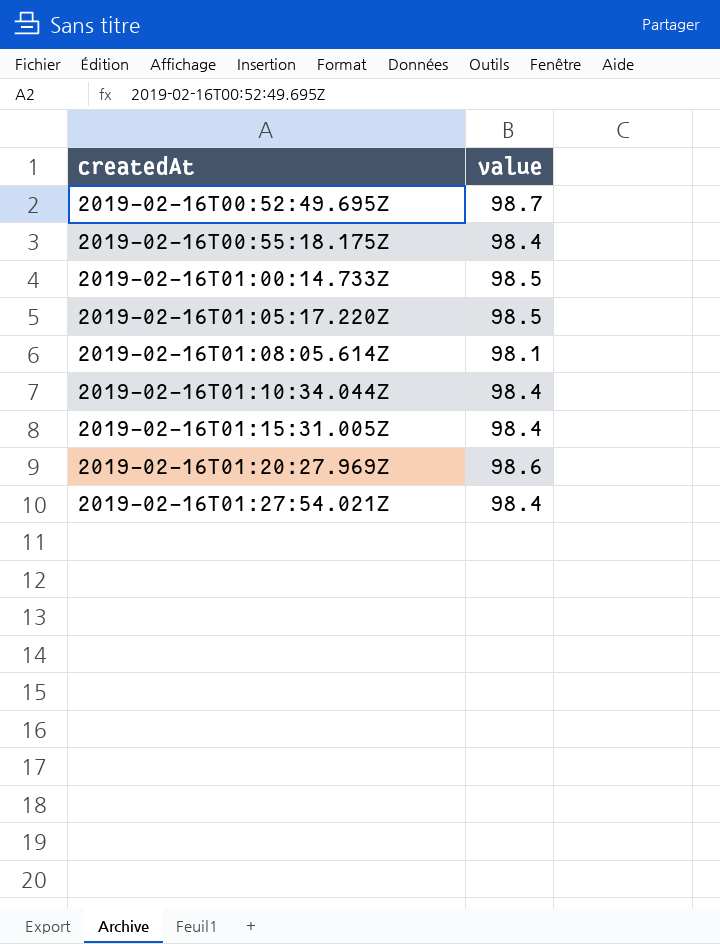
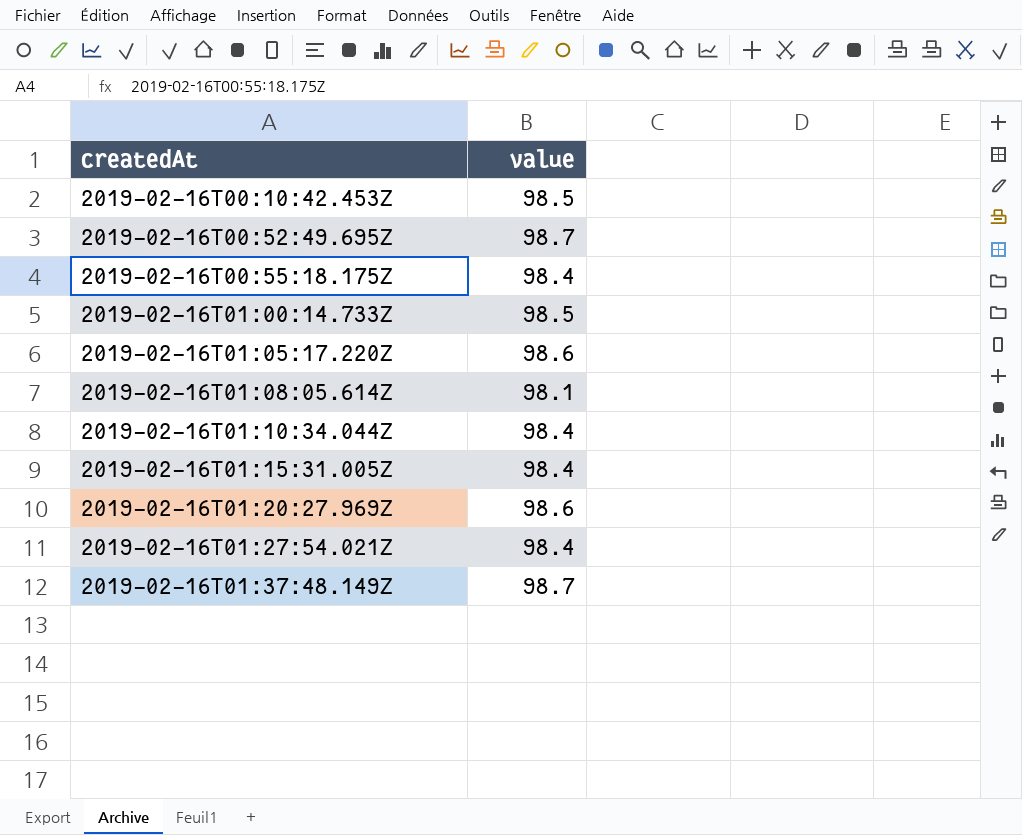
row 2019-02-16T00:10:42.453Z: none -> 98.5
2019-02-16T01:05:17.220Z | value: 98.5 -> 98.6
row 2019-02-16T01:37:48.149Z: none -> 98.7

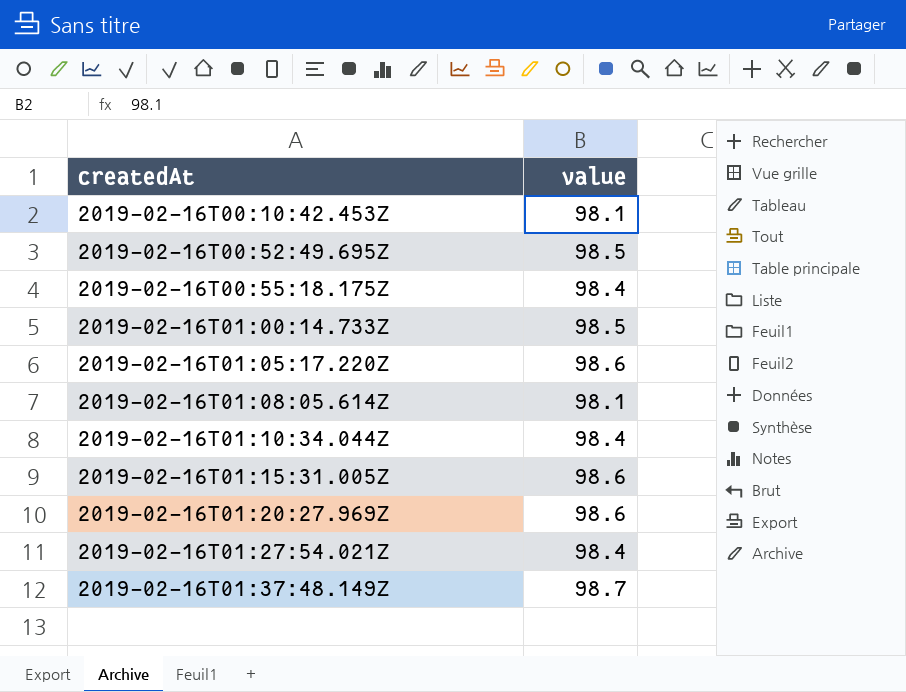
2019-02-16T00:10:42.453Z | value: 98.5 -> 98.1
2019-02-16T00:52:49.695Z | value: 98.7 -> 98.5
2019-02-16T01:15:31.005Z | value: 98.4 -> 98.6

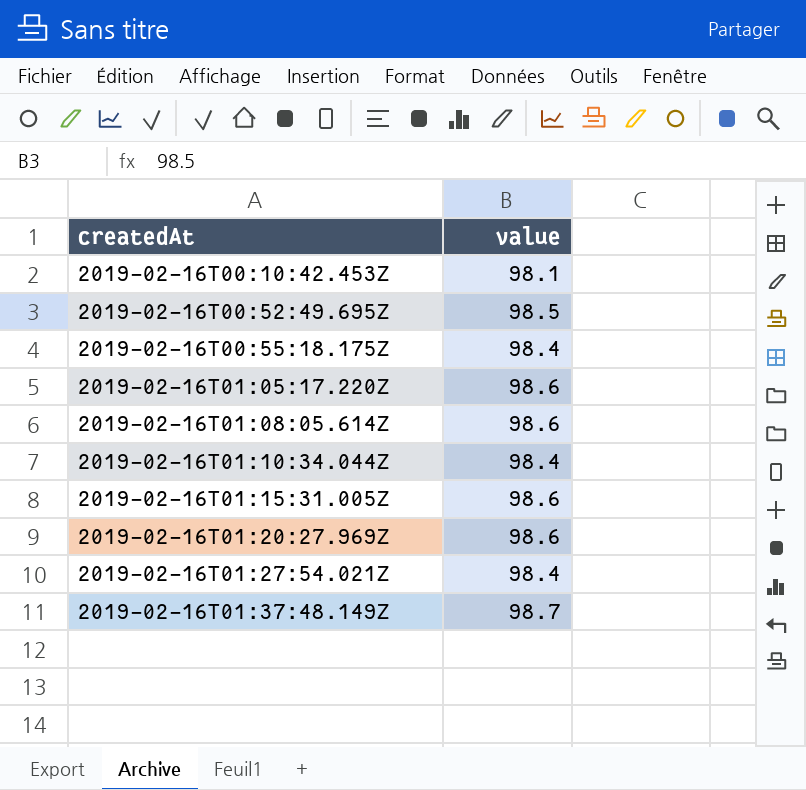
row 2019-02-16T01:00:14.733Z: 98.5 -> none
2019-02-16T01:08:05.614Z | value: 98.1 -> 98.6

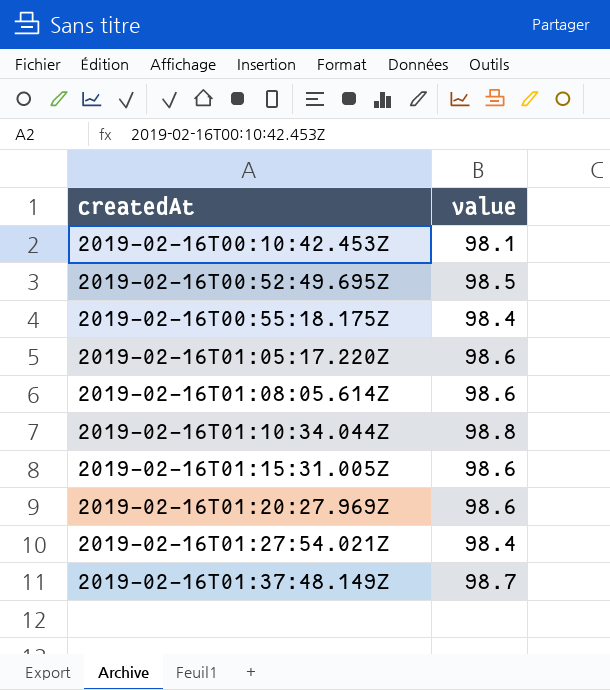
2019-02-16T01:10:34.044Z | value: 98.4 -> 98.8

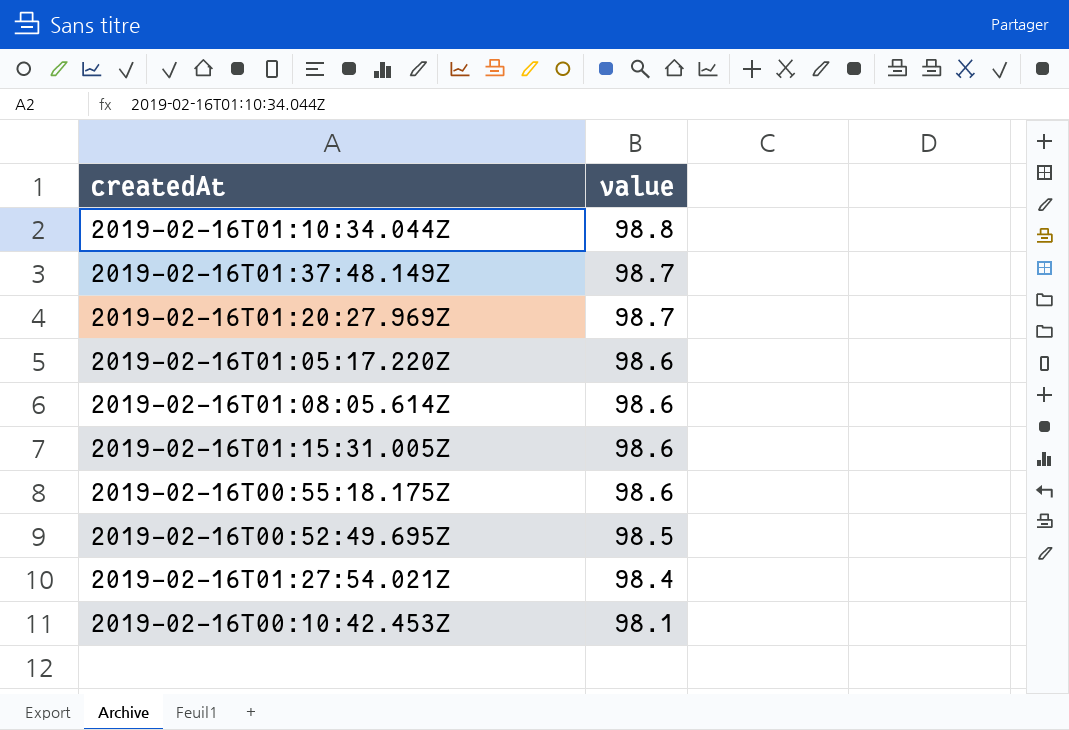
row order: createdAt ascending -> value descending
2019-02-16T01:20:27.969Z | value: 98.6 -> 98.7
2019-02-16T00:55:18.175Z | value: 98.4 -> 98.6

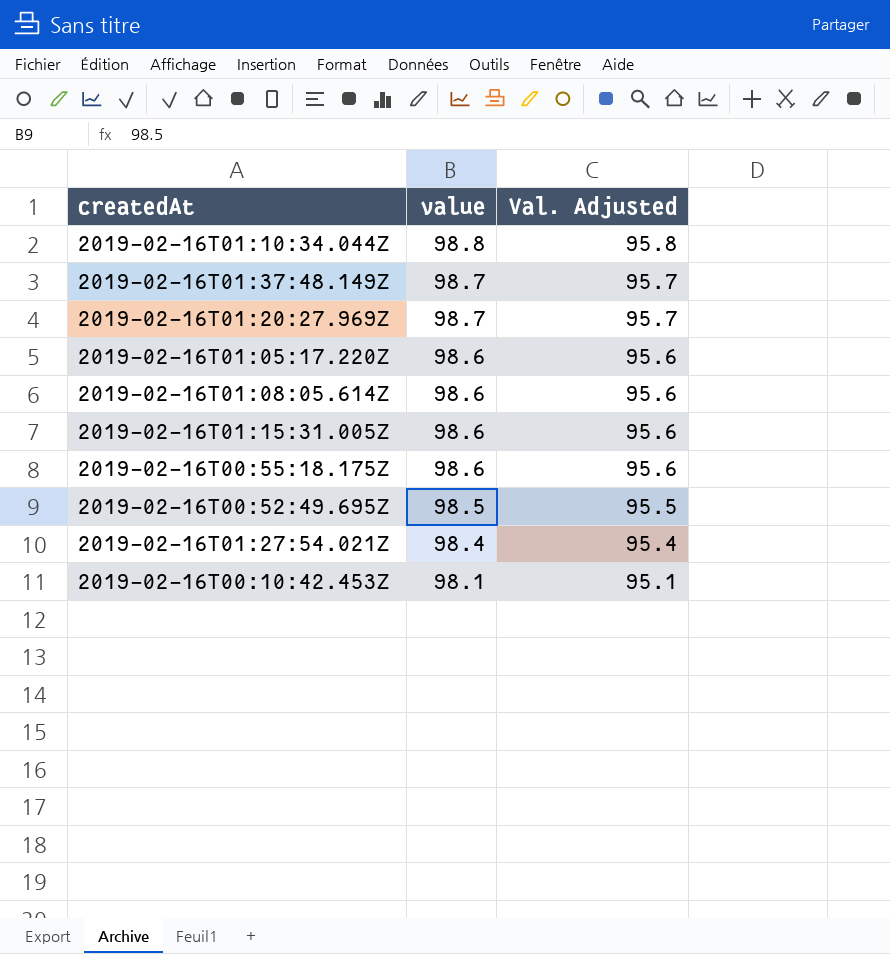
column Val. Adjusted | formula: none -> [value] - 3

